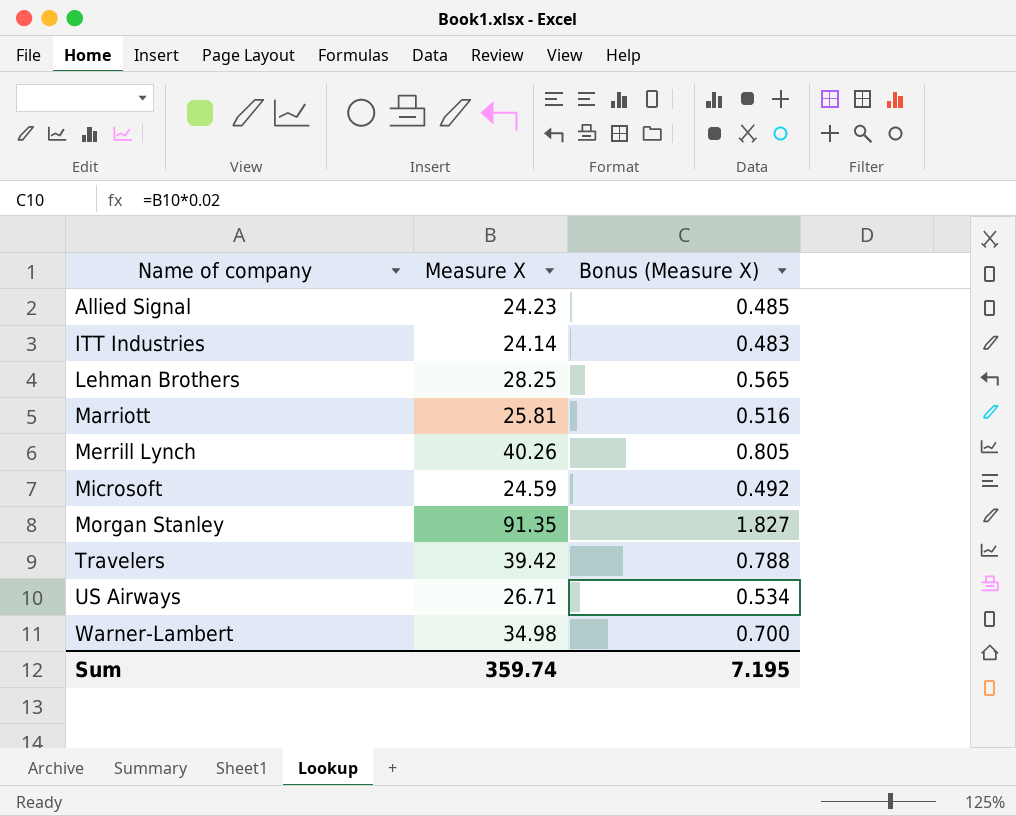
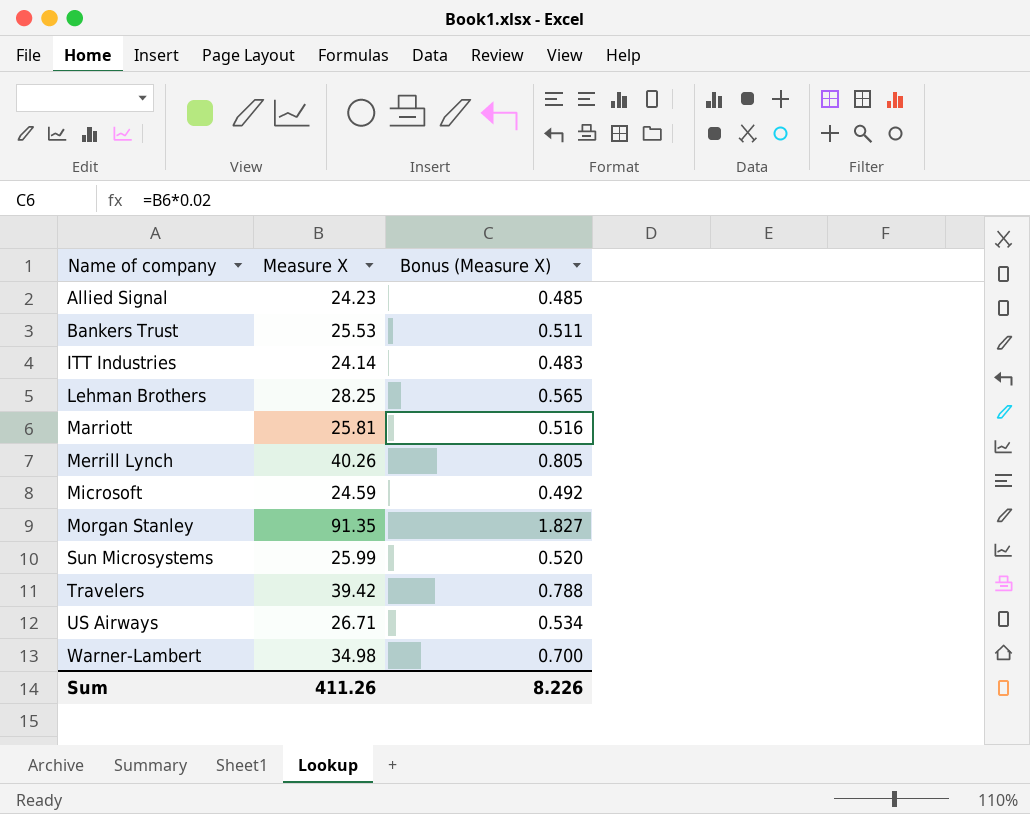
row Bankers Trust: none -> 25.53 | 0.511
row Sun Microsystems: none -> 25.99 | 0.520
Sum | Measure X: 359.74 -> 411.26
Sum | Bonus (Measure X): 7.195 -> 8.226

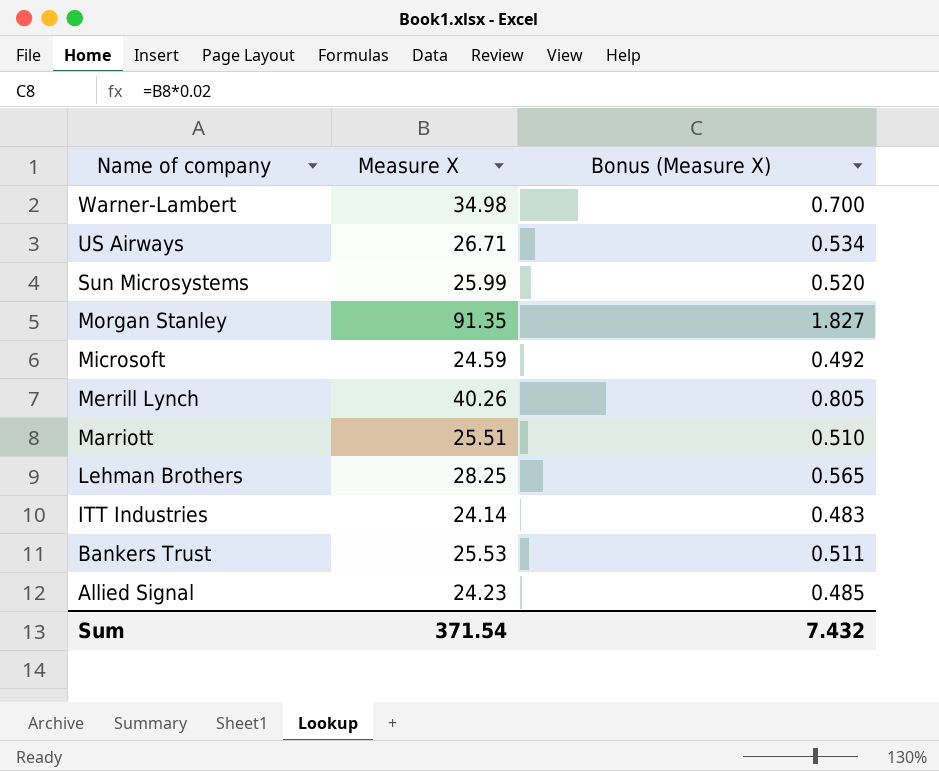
row order: Name of company ascending -> Name of company descending
row Travelers: 39.42 | 0.788 -> none
Marriott | Measure X: 25.81 -> 25.51
Marriott | Bonus (Measure X): 0.516 -> 0.510
Sum | Measure X: 411.26 -> 371.54
Sum | Bonus (Measure X): 8.226 -> 7.432

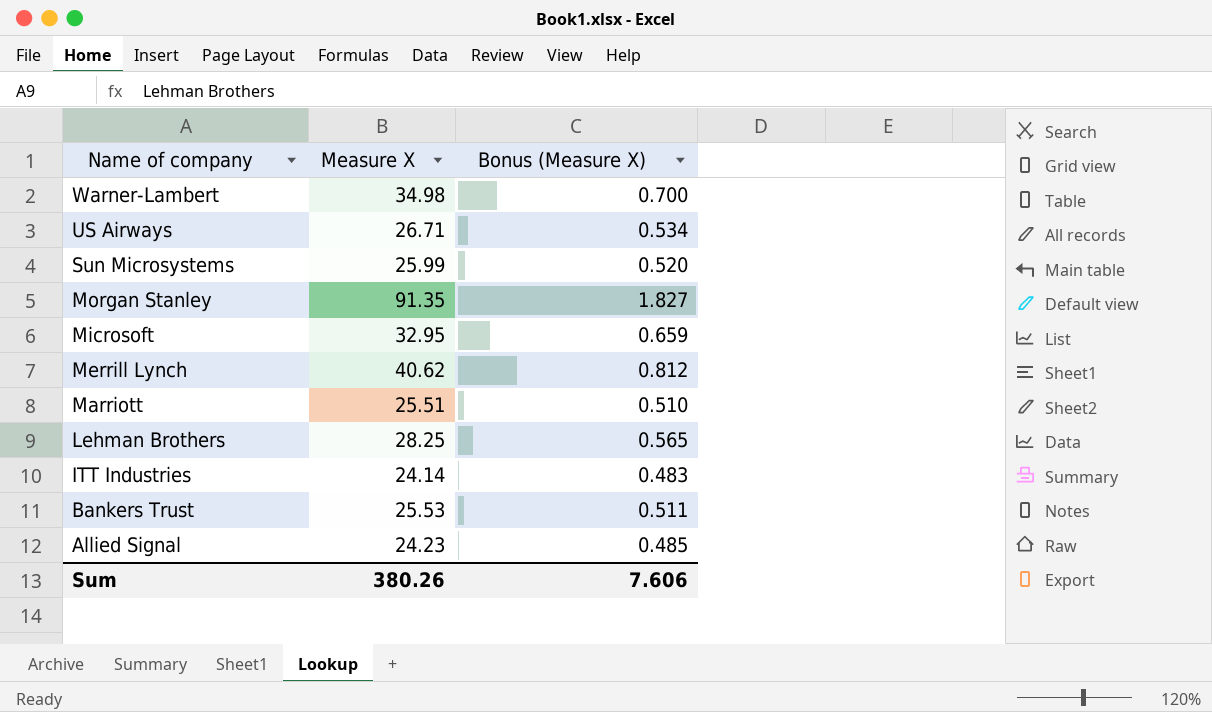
Microsoft | Measure X: 24.59 -> 32.95
Microsoft | Bonus (Measure X): 0.492 -> 0.659
Merrill Lynch | Measure X: 40.26 -> 40.62
Merrill Lynch | Bonus (Measure X): 0.805 -> 0.812
Sum | Measure X: 371.54 -> 380.26
Sum | Bonus (Measure X): 7.432 -> 7.606

